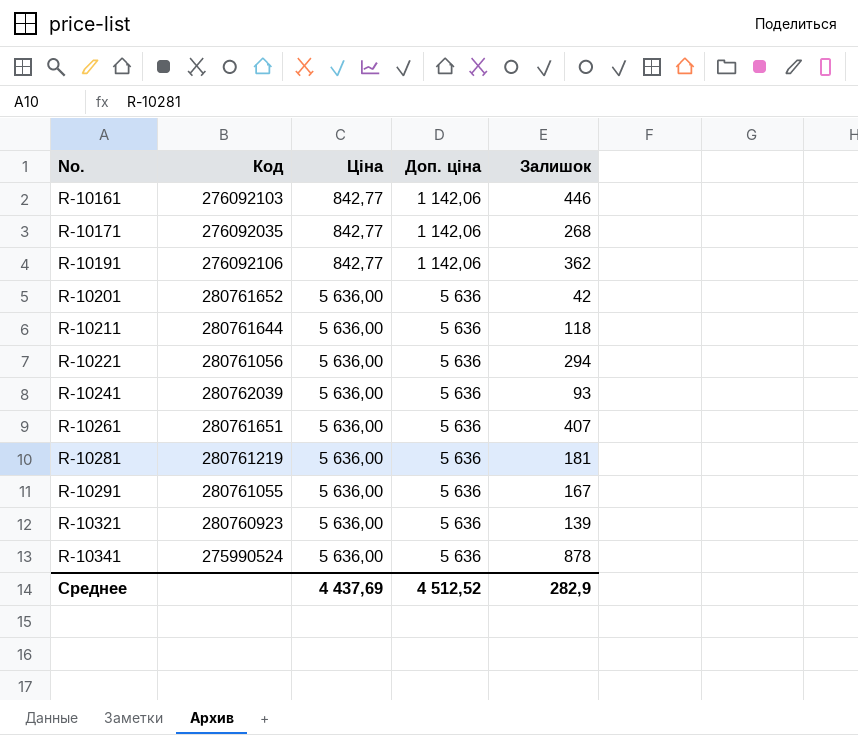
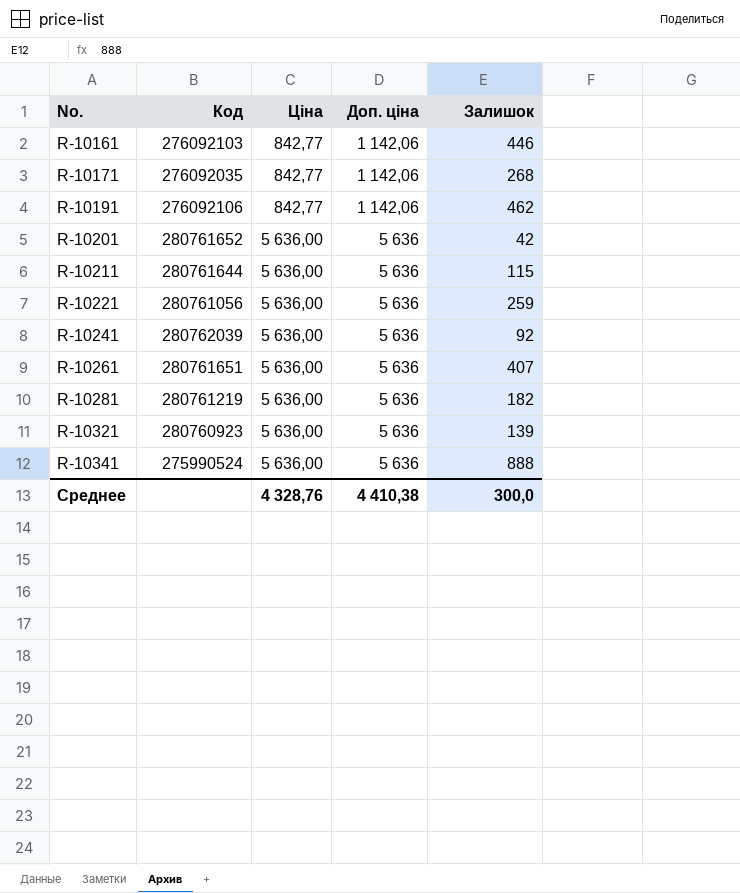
row R-10291: 280761055 | 5 636,00 | 5 636 | 167 -> none
R-10191 | Залишок: 362 -> 462
R-10211 | Залишок: 118 -> 115
R-10221 | Залишок: 294 -> 259
R-10241 | Залишок: 93 -> 92
R-10281 | Залишок: 181 -> 182
R-10341 | Залишок: 878 -> 888
Среднее | Ціна: 4 437,69 -> 4 328,76
Среднее | Доп. ціна: 4 512,52 -> 4 410,38
Среднее | Залишок: 282,9 -> 300,0

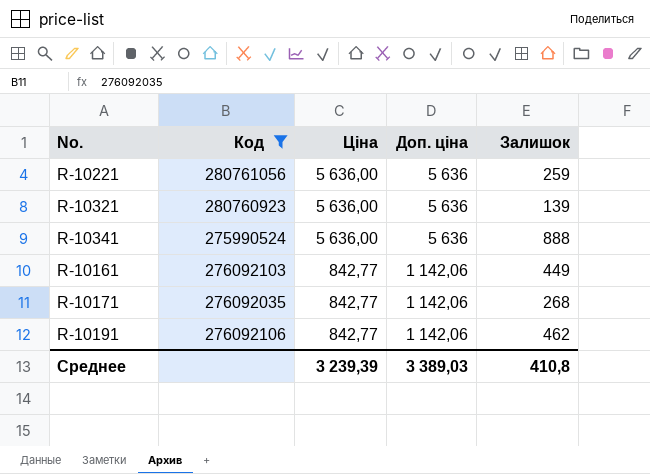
filter: none -> Код <= 280761056
row order: No. ascending -> Ціна descending
R-10161 | Залишок: 446 -> 449
Среднее | Ціна: 4 328,76 -> 3 239,39
Среднее | Доп. ціна: 4 410,38 -> 3 389,03
Среднее | Залишок: 300,0 -> 410,8

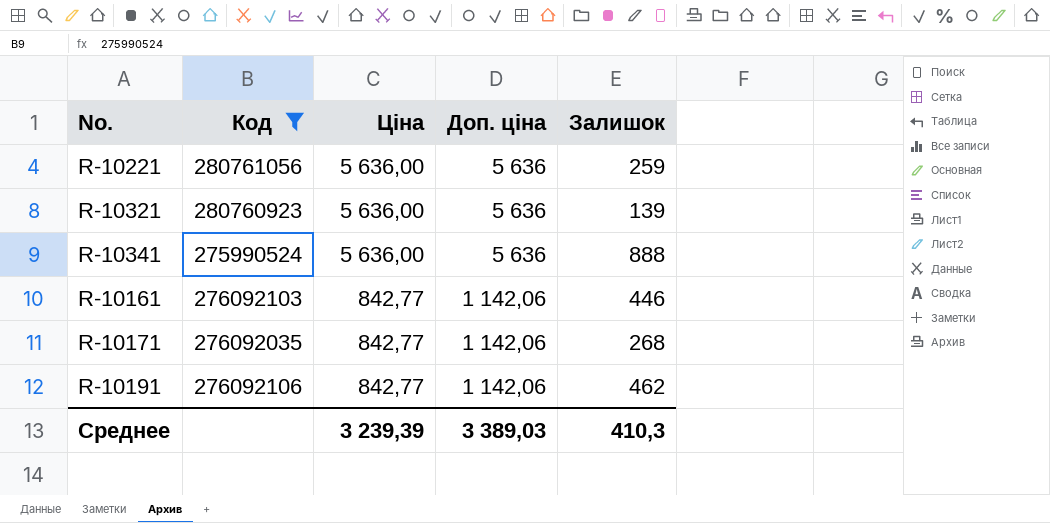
R-10161 | Залишок: 449 -> 446
Среднее | Залишок: 410,8 -> 410,3

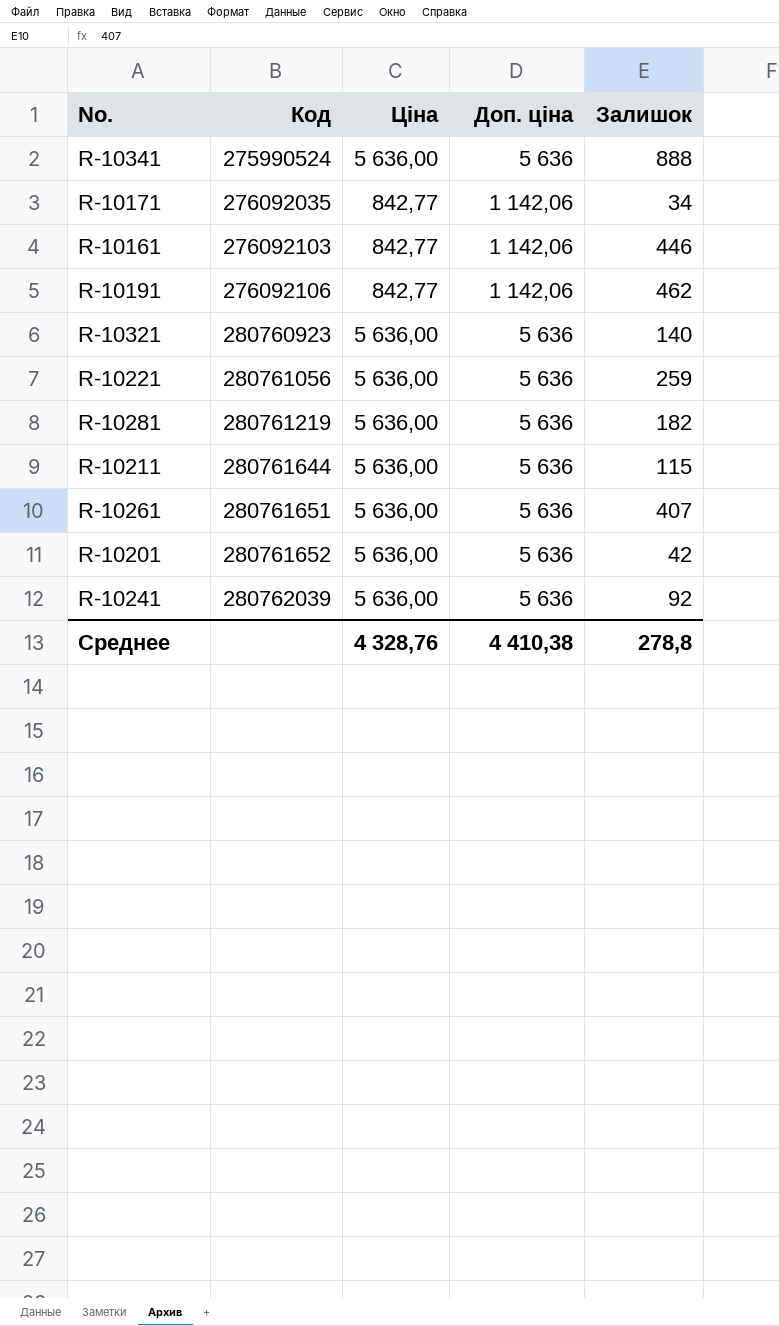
filter: Код <= 280761056 -> none
row order: Ціна descending -> Код ascending
R-10171 | Залишок: 268 -> 34
R-10321 | Залишок: 139 -> 140
Среднее | Ціна: 3 239,39 -> 4 328,76
Среднее | Доп. ціна: 3 389,03 -> 4 410,38
Среднее | Залишок: 410,3 -> 278,8

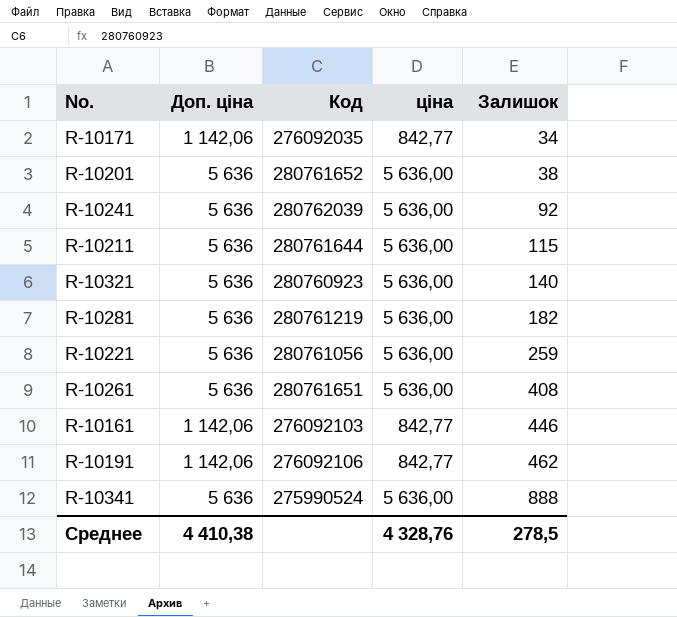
row order: Код ascending -> Залишок ascending
column Доп. ціна | position: 4 -> 2
column name: Ціна -> ціна
R-10201 | Залишок: 42 -> 38
R-10261 | Залишок: 407 -> 408
Среднее | Залишок: 278,8 -> 278,5

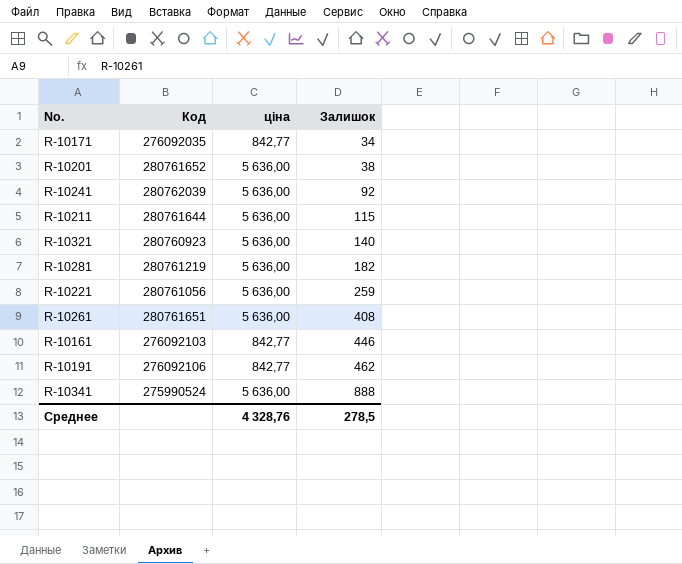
column Доп. ціна | position: 2 -> none

